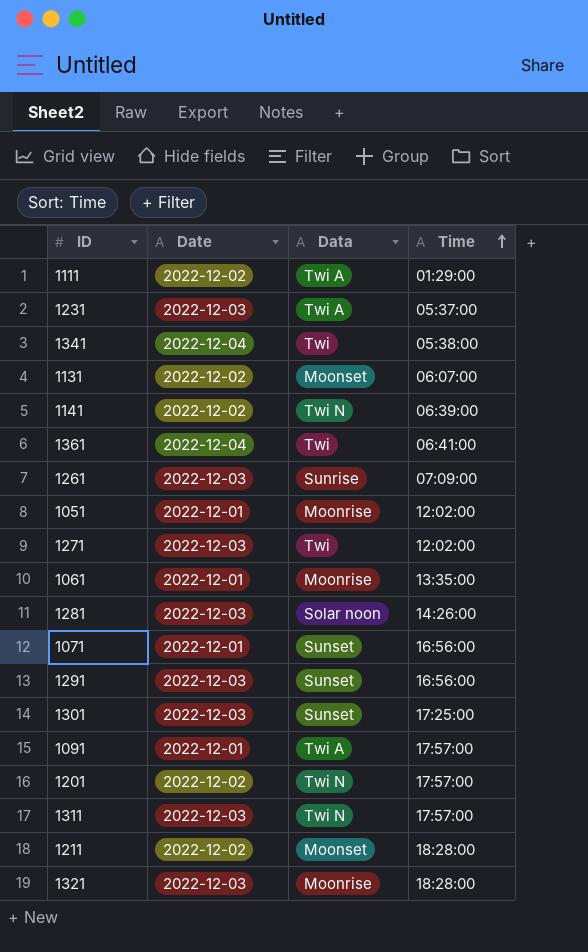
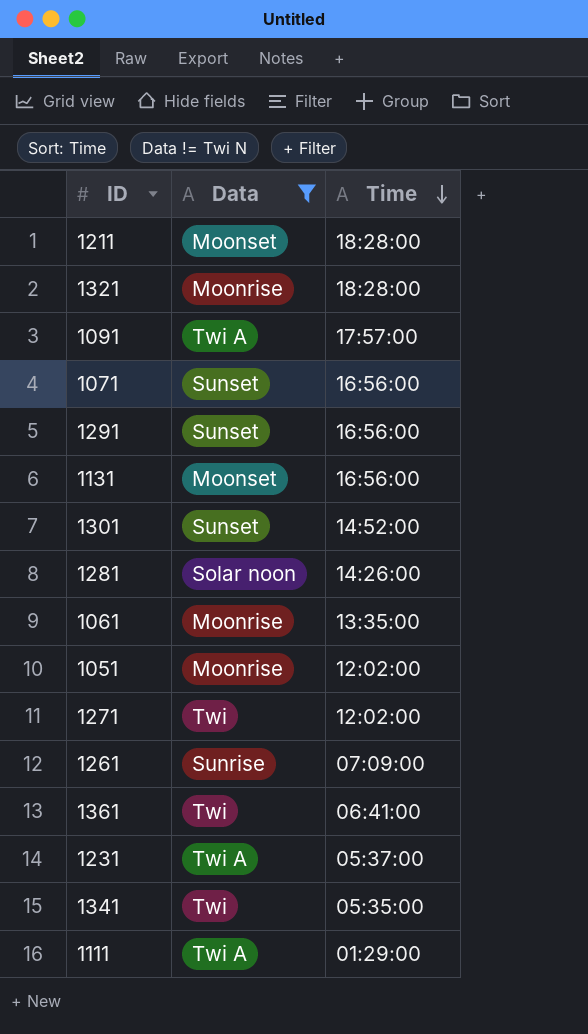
filter: none -> Data != Twi N
row order: Time ascending -> Time descending
column Date | position: 2 -> none
1131 | Time: 06:07:00 -> 16:56:00
1301 | Time: 17:25:00 -> 14:52:00
1341 | Time: 05:38:00 -> 05:35:00

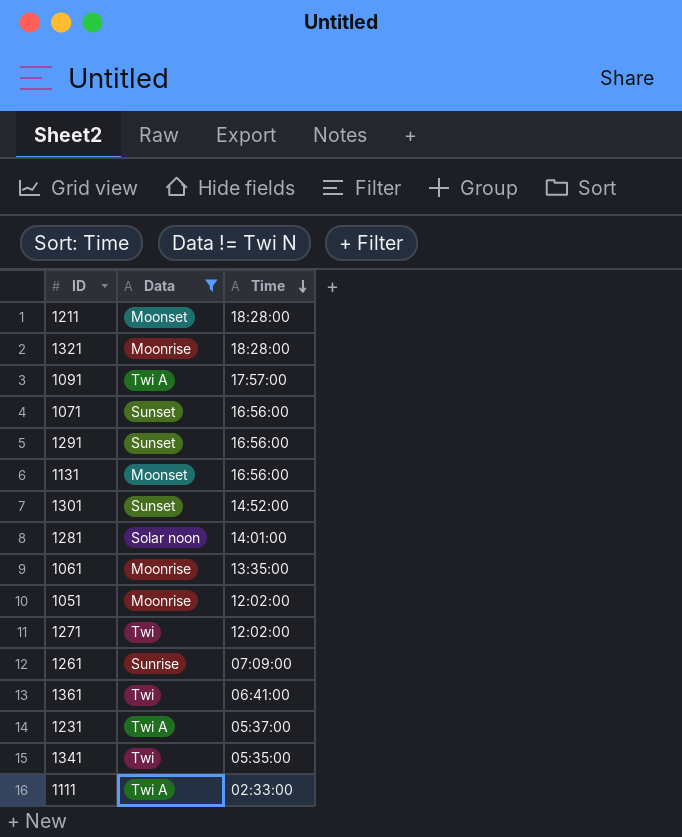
1281 | Time: 14:26:00 -> 14:01:00
1111 | Time: 01:29:00 -> 02:33:00

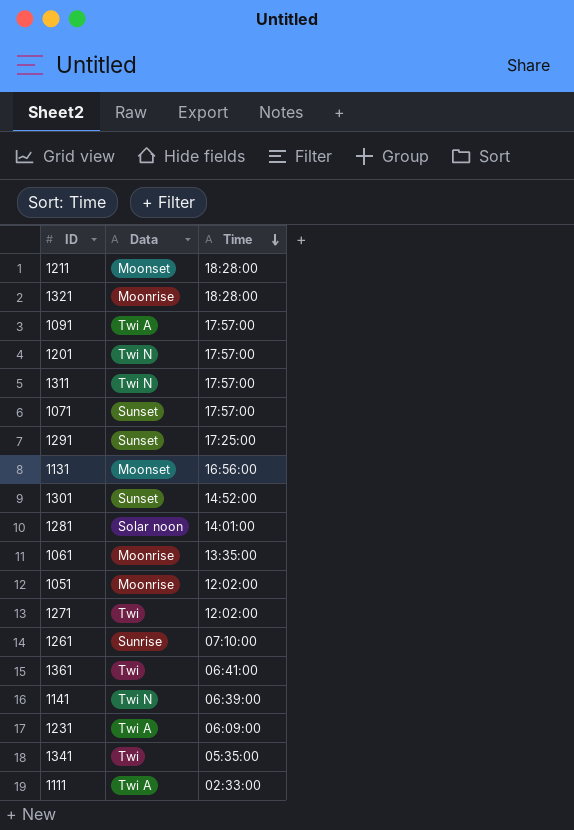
filter: Data != Twi N -> none
1071 | Time: 16:56:00 -> 17:57:00
1291 | Time: 16:56:00 -> 17:25:00
1261 | Time: 07:09:00 -> 07:10:00
1231 | Time: 05:37:00 -> 06:09:00

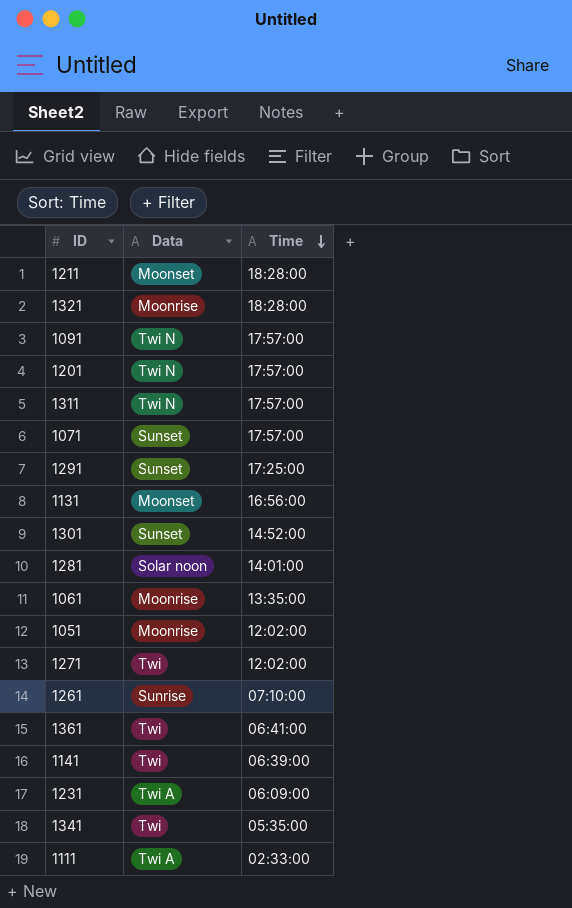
1091 | Data: Twi A -> Twi N
1141 | Data: Twi N -> Twi

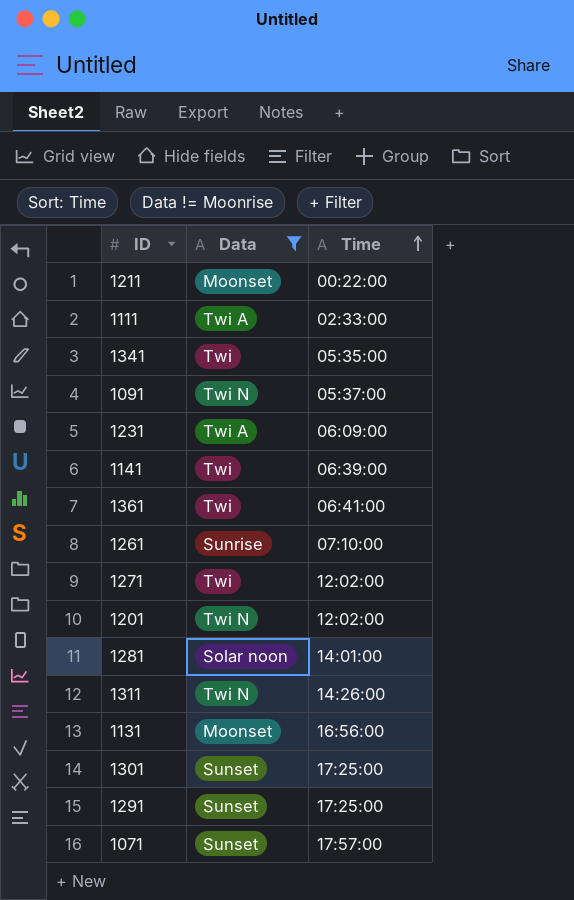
filter: none -> Data != Moonrise
row order: Time descending -> Time ascending
1211 | Time: 18:28:00 -> 00:22:00
1091 | Time: 17:57:00 -> 05:37:00
1201 | Time: 17:57:00 -> 12:02:00
1311 | Time: 17:57:00 -> 14:26:00
1301 | Time: 14:52:00 -> 17:25:00

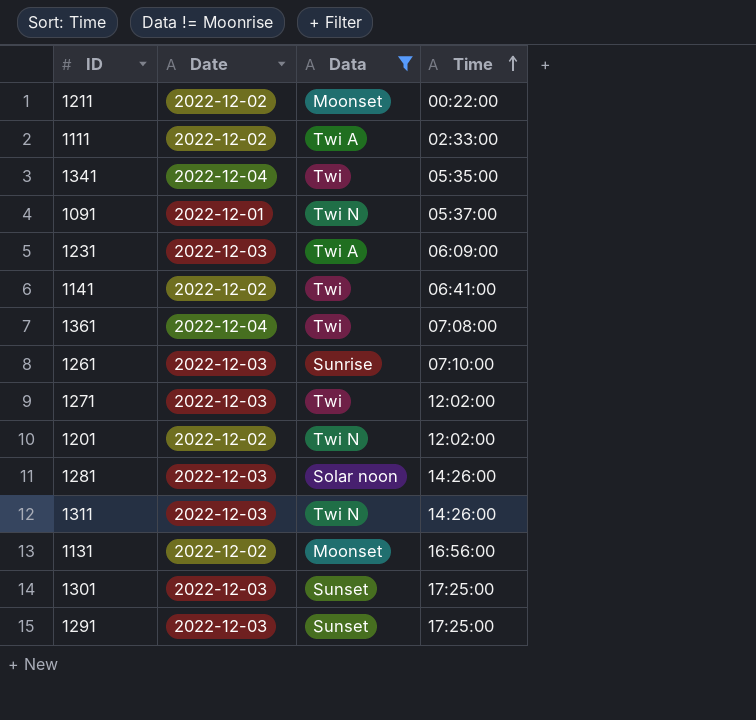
column Date | position: none -> 2
row 1071: Sunset | 17:57:00 -> none
1141 | Time: 06:39:00 -> 06:41:00
1361 | Time: 06:41:00 -> 07:08:00
1281 | Time: 14:01:00 -> 14:26:00

